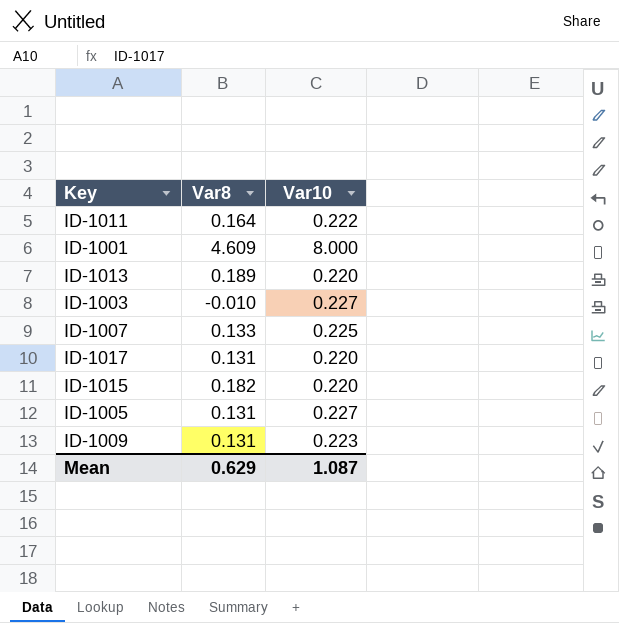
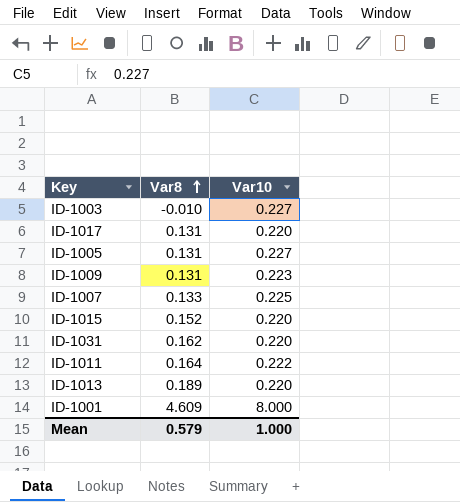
row order: none -> Var8 ascending
ID-1015 | Var8: 0.182 -> 0.152
row ID-1031: none -> 0.162 | 0.220
Mean | Var8: 0.629 -> 0.579
Mean | Var10: 1.087 -> 1.000

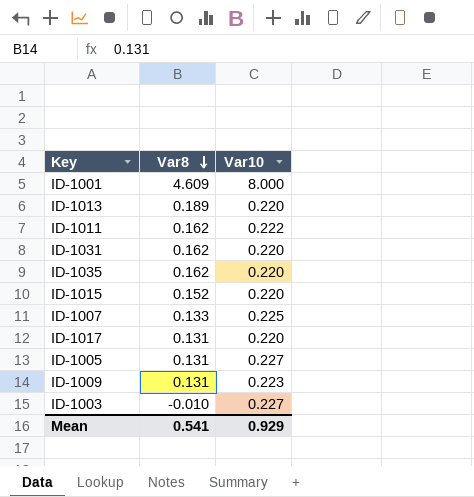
row order: Var8 ascending -> Var8 descending
ID-1011 | Var8: 0.164 -> 0.162
row ID-1035: none -> 0.162 | 0.220
Mean | Var8: 0.579 -> 0.541
Mean | Var10: 1.000 -> 0.929

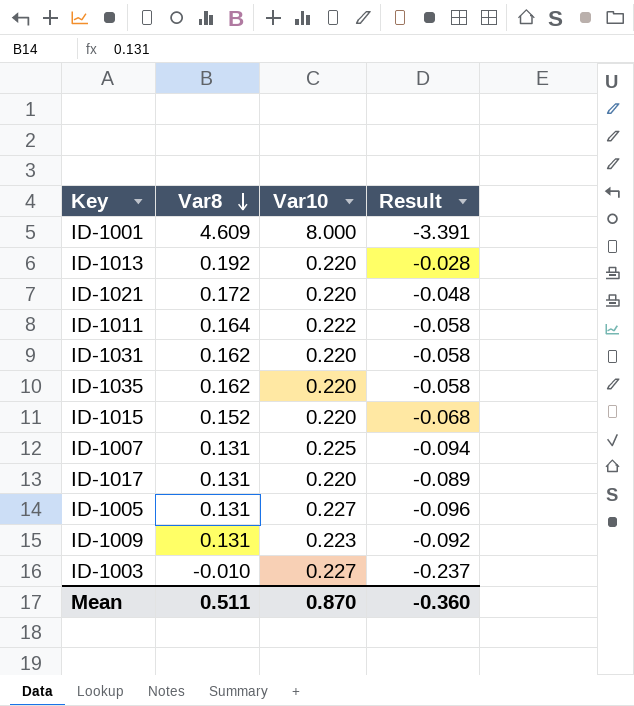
column Result | formula: none -> [Var8] - [Var10]
ID-1013 | Var8: 0.189 -> 0.192
row ID-1021: none -> 0.172 | 0.220 | -0.048
ID-1011 | Var8: 0.162 -> 0.164
ID-1007 | Var8: 0.133 -> 0.131
Mean | Var8: 0.541 -> 0.511
Mean | Var10: 0.929 -> 0.870

